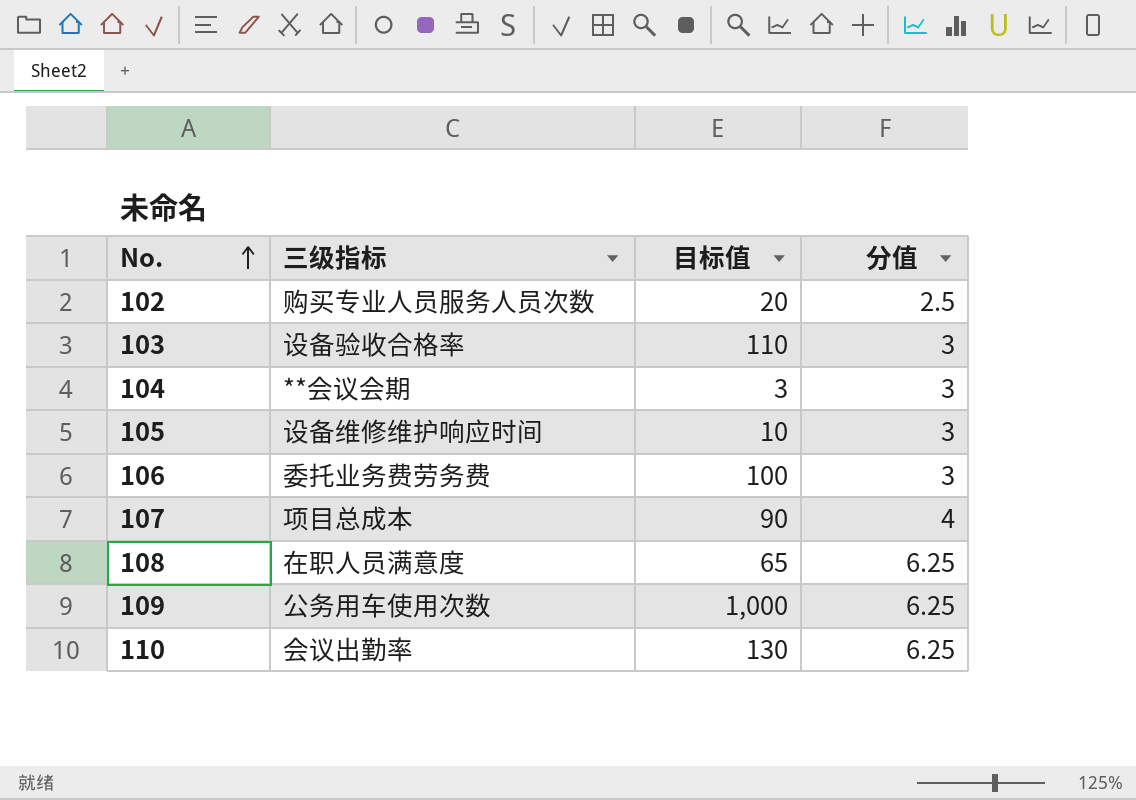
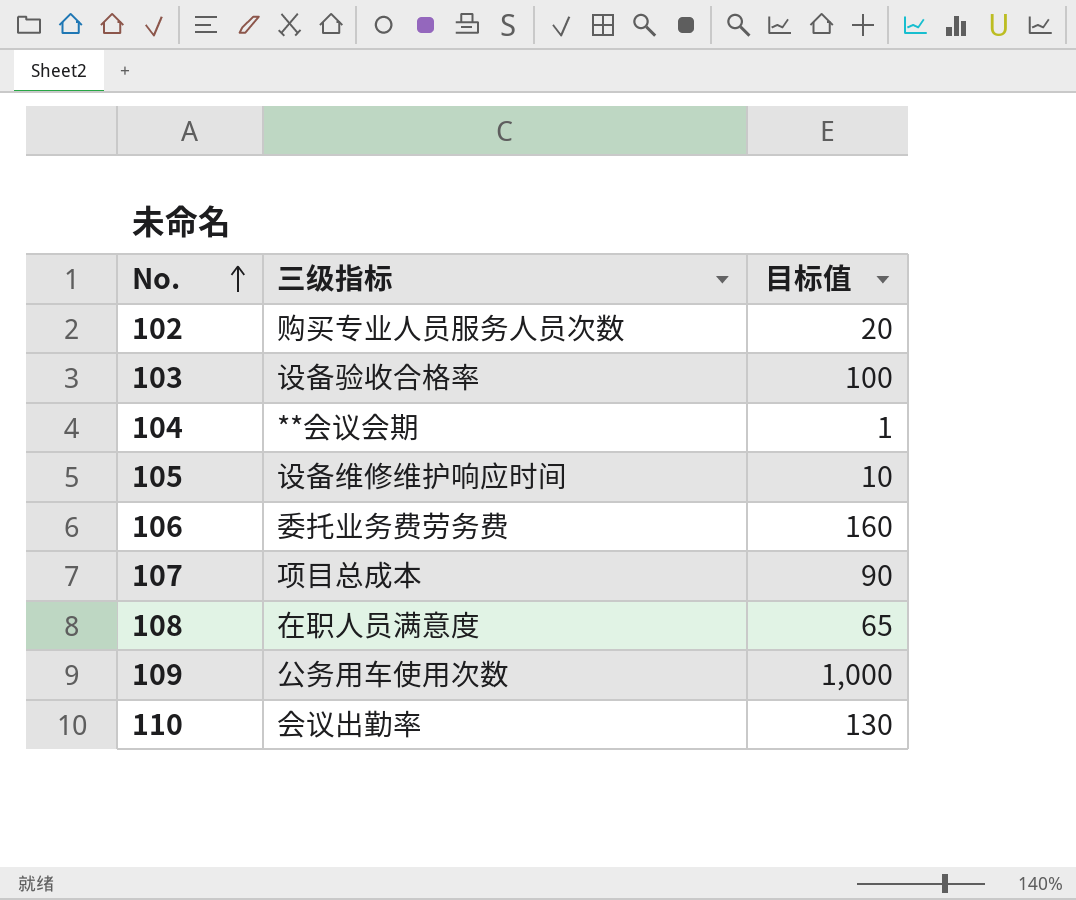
column 分值 | position: 4 -> none
103 | 目标值: 110 -> 100
104 | 目标值: 3 -> 1
106 | 目标值: 100 -> 160

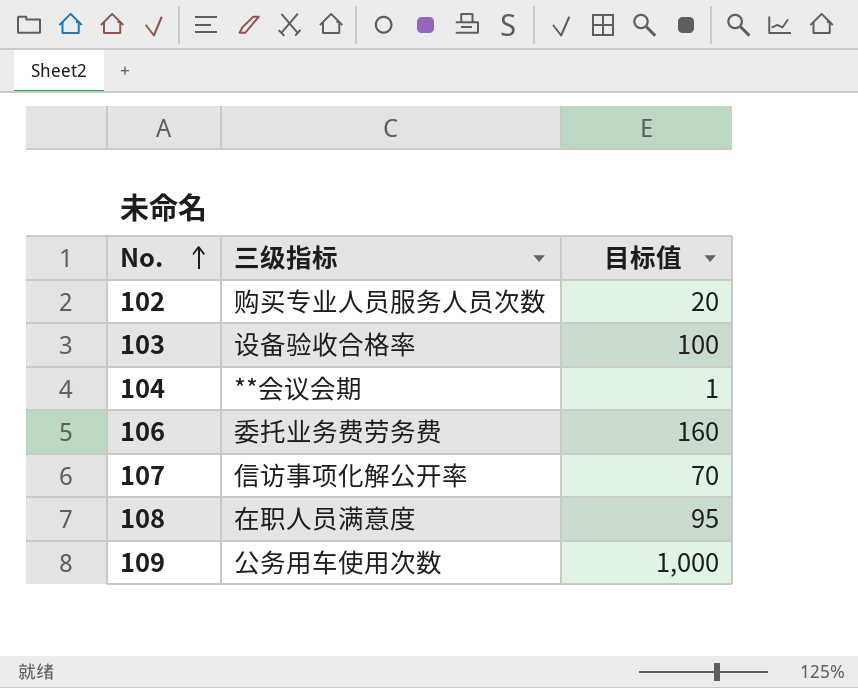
row 105: 设备维修维护响应时间 | 10 -> none
row 110: 会议出勤率 | 130 -> none
107 | 三级指标: 项目总成本 -> 信访事项化解公开率
107 | 目标值: 90 -> 70
108 | 目标值: 65 -> 95

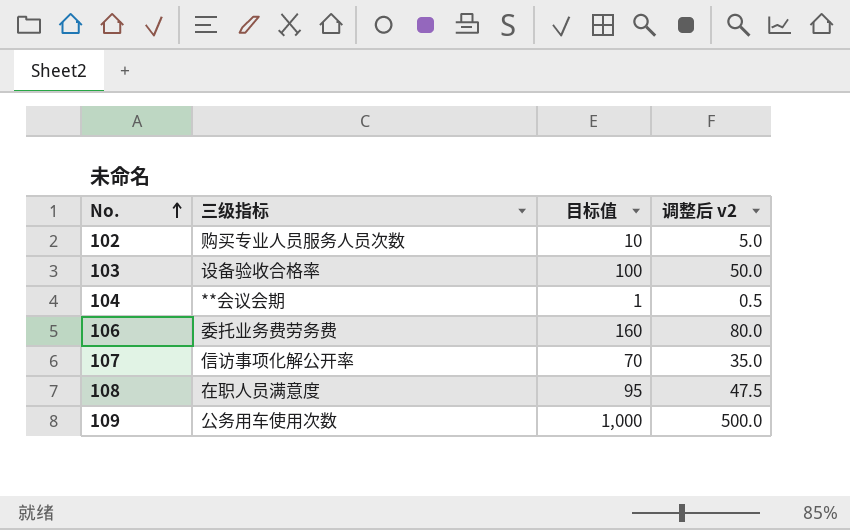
column 调整后 v2 | formula: none -> [目标值] * 0.5
102 | 目标值: 20 -> 10

